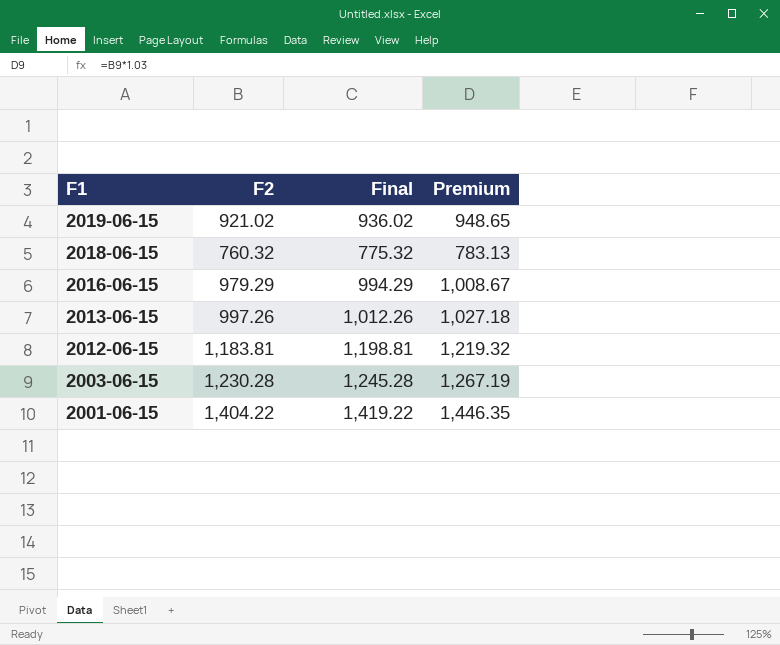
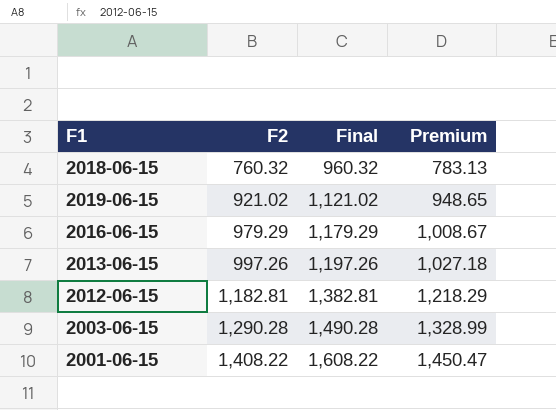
row order: F1 descending -> F2 ascending
column Final | formula: [F2] + 15 -> [F2] + 200
2012-06-15 | F2: 1,183.81 -> 1,182.81
2012-06-15 | Premium: 1,219.32 -> 1,218.29
2003-06-15 | F2: 1,230.28 -> 1,290.28
2003-06-15 | Premium: 1,267.19 -> 1,328.99
2001-06-15 | F2: 1,404.22 -> 1,408.22
2001-06-15 | Premium: 1,446.35 -> 1,450.47

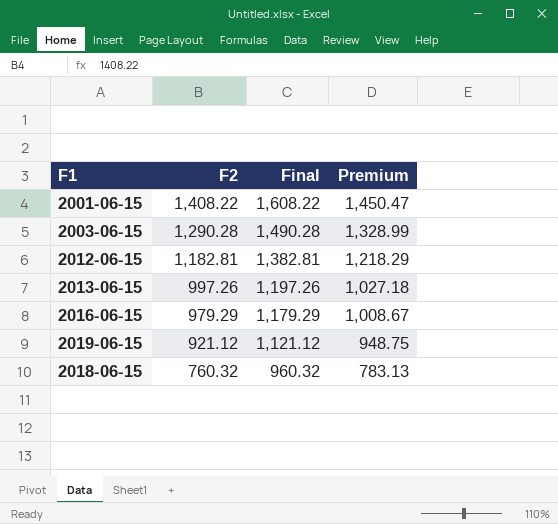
row order: F2 ascending -> F2 descending
2019-06-15 | F2: 921.02 -> 921.12
2019-06-15 | Final: 1,121.02 -> 1,121.12
2019-06-15 | Premium: 948.65 -> 948.75

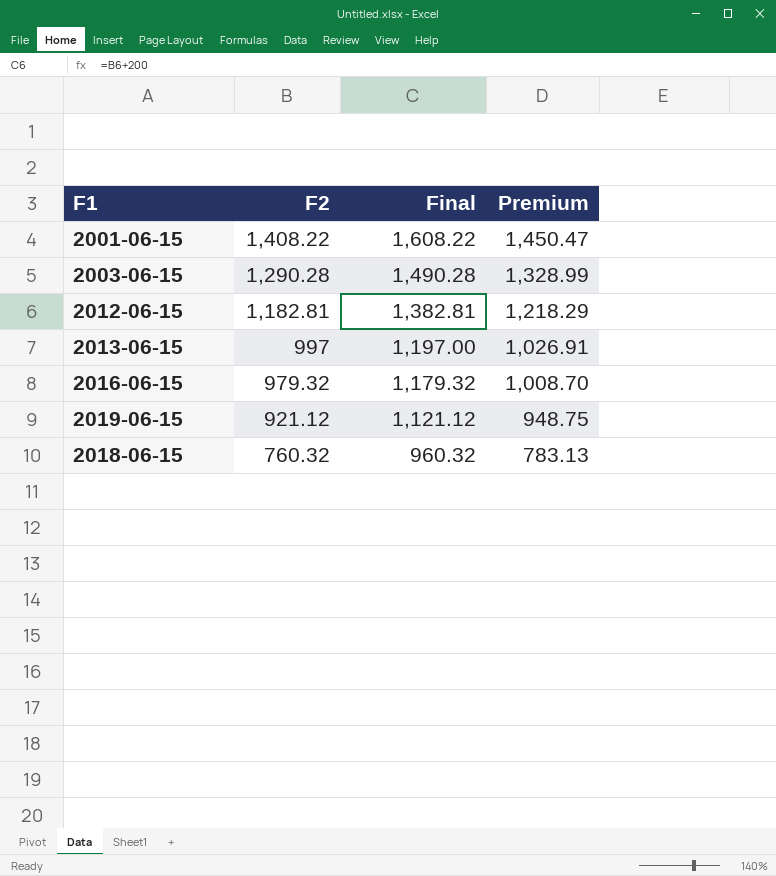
2013-06-15 | F2: 997.26 -> 997
2013-06-15 | Final: 1,197.26 -> 1,197.00
2013-06-15 | Premium: 1,027.18 -> 1,026.91
2016-06-15 | F2: 979.29 -> 979.32
2016-06-15 | Final: 1,179.29 -> 1,179.32
2016-06-15 | Premium: 1,008.67 -> 1,008.70

